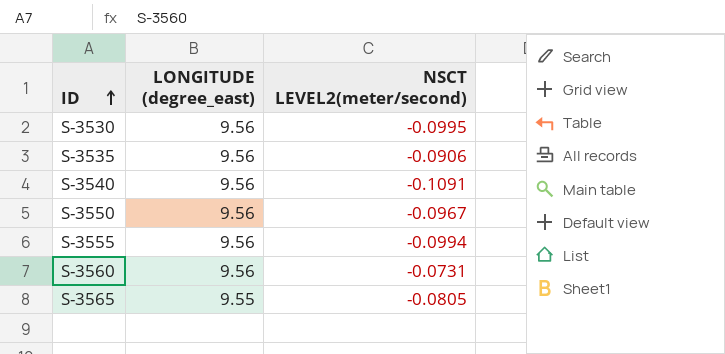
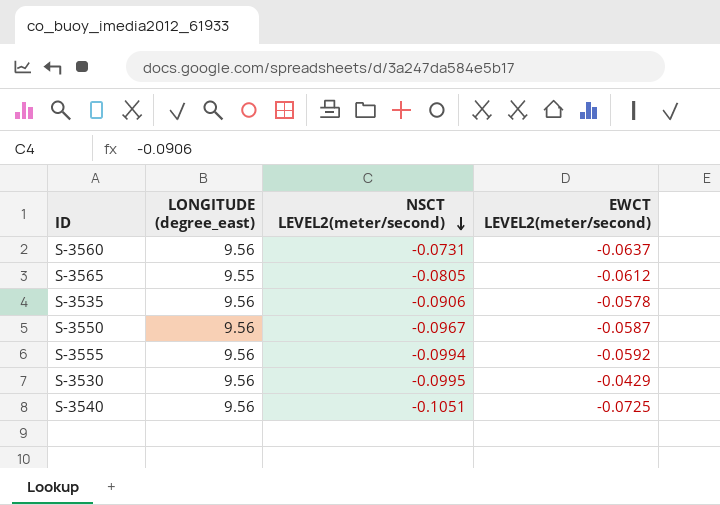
row order: ID ascending -> NSCT LEVEL2(meter/second) descending
column EWCT LEVEL2(meter/second) | position: none -> 4
S-3540 | NSCT LEVEL2(meter/second): -0.1091 -> -0.1051

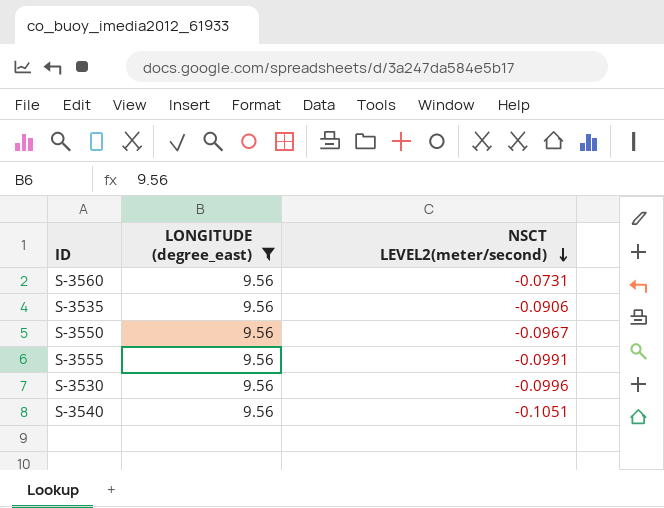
filter: none -> LONGITUDE (degree_east) = 9.56
column EWCT LEVEL2(meter/second) | position: 4 -> none
S-3555 | NSCT LEVEL2(meter/second): -0.0994 -> -0.0991
S-3530 | NSCT LEVEL2(meter/second): -0.0995 -> -0.0996

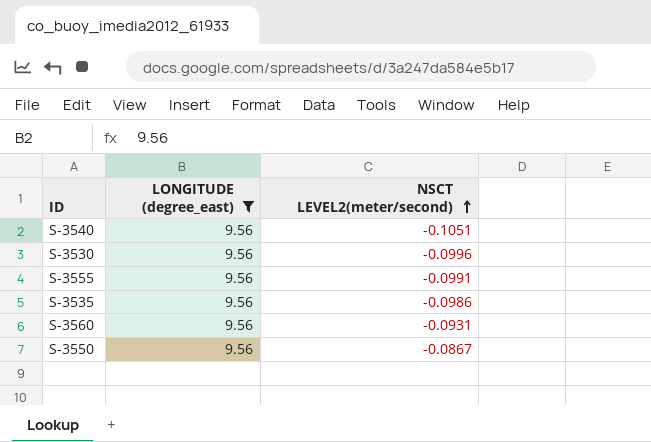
row order: NSCT LEVEL2(meter/second) descending -> NSCT LEVEL2(meter/second) ascending
S-3535 | NSCT LEVEL2(meter/second): -0.0906 -> -0.0986
S-3560 | NSCT LEVEL2(meter/second): -0.0731 -> -0.0931
S-3550 | NSCT LEVEL2(meter/second): -0.0967 -> -0.0867

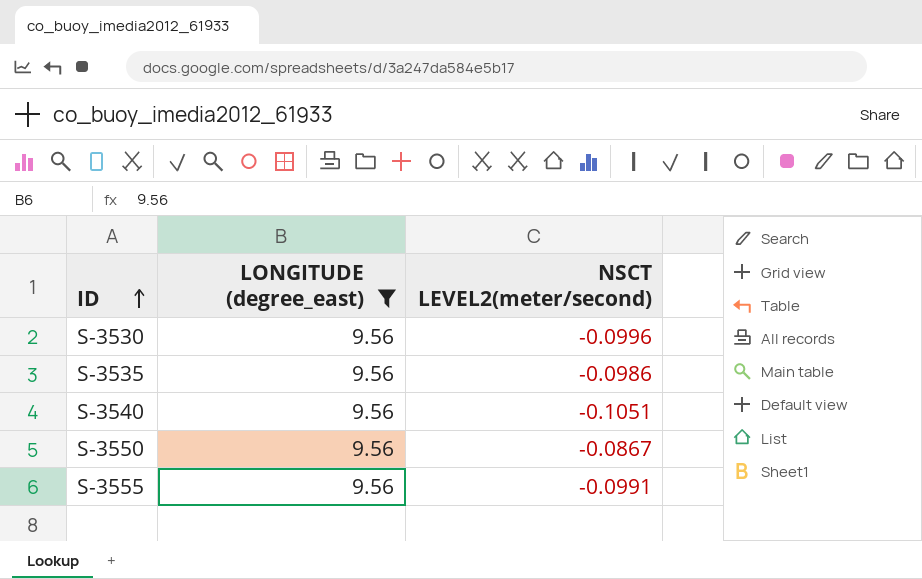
row order: NSCT LEVEL2(meter/second) ascending -> ID ascending
row S-3560: 9.56 | -0.0931 -> none

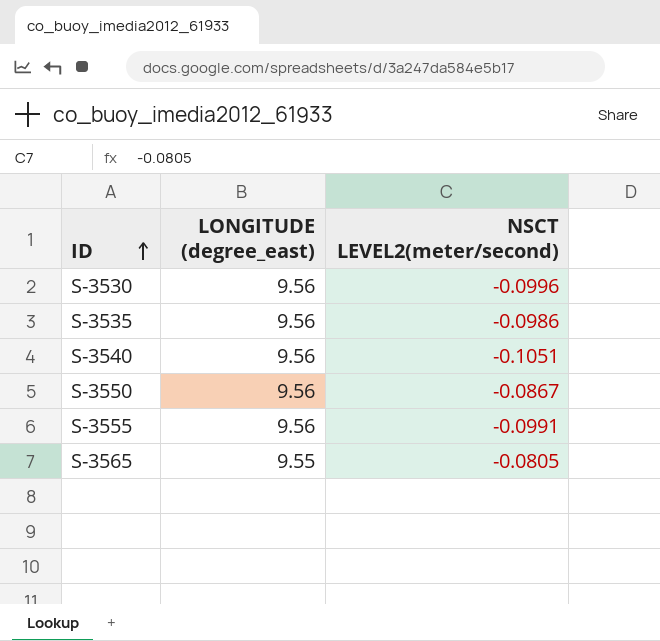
filter: LONGITUDE (degree_east) = 9.56 -> none

